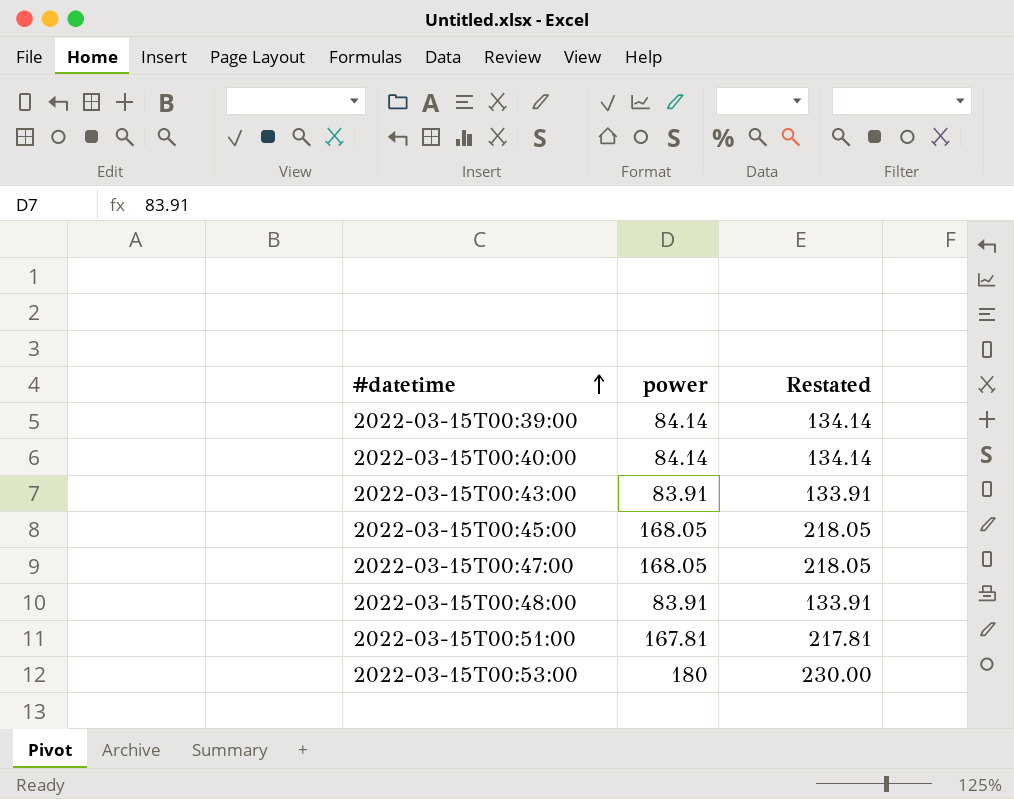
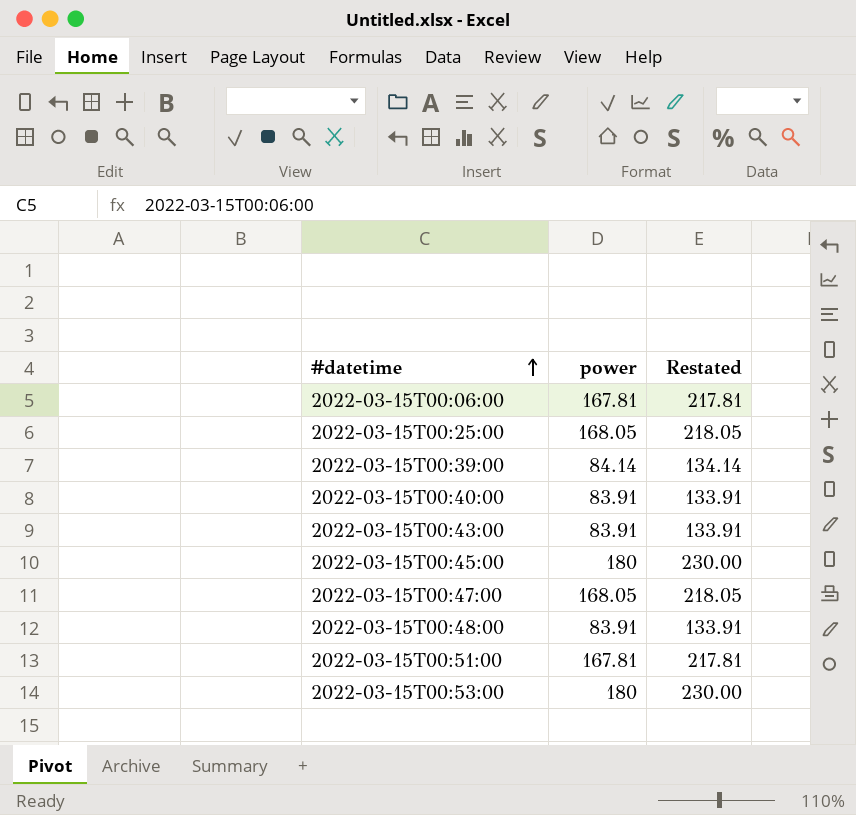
row 2022-03-15T00:06:00: none -> 167.81 | 217.81
row 2022-03-15T00:25:00: none -> 168.05 | 218.05
2022-03-15T00:40:00 | power: 84.14 -> 83.91
2022-03-15T00:40:00 | Restated: 134.14 -> 133.91
2022-03-15T00:45:00 | power: 168.05 -> 180
2022-03-15T00:45:00 | Restated: 218.05 -> 230.00

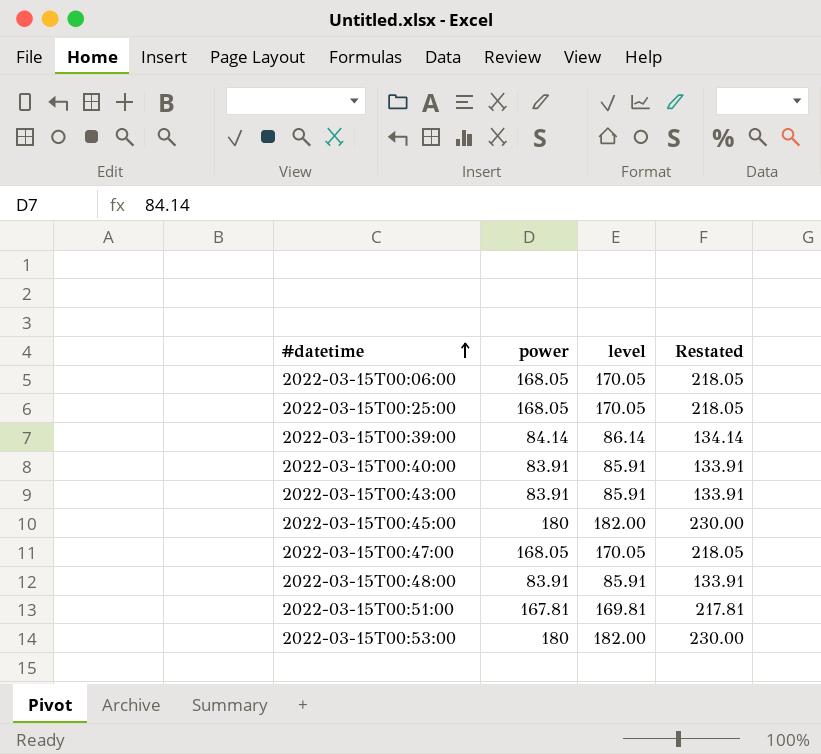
column level | formula: none -> [power] + 2
2022-03-15T00:06:00 | power: 167.81 -> 168.05
2022-03-15T00:06:00 | Restated: 217.81 -> 218.05

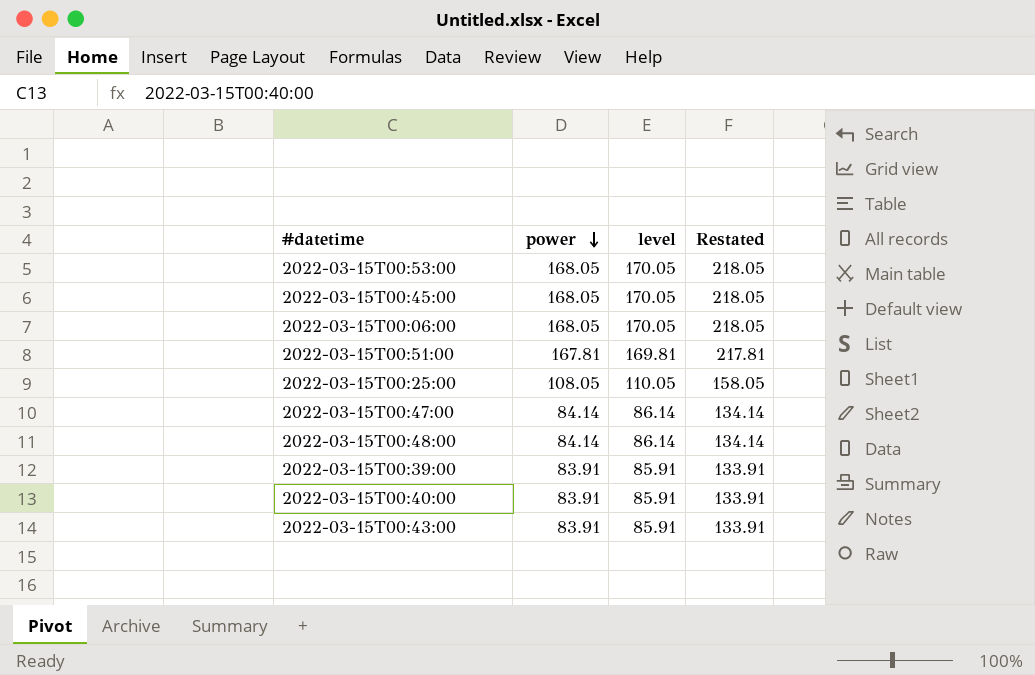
row order: #datetime ascending -> power descending
2022-03-15T00:53:00 | power: 180 -> 168.05
2022-03-15T00:53:00 | level: 182.00 -> 170.05
2022-03-15T00:53:00 | Restated: 230.00 -> 218.05
2022-03-15T00:45:00 | power: 180 -> 168.05
2022-03-15T00:45:00 | level: 182.00 -> 170.05
2022-03-15T00:45:00 | Restated: 230.00 -> 218.05
2022-03-15T00:25:00 | power: 168.05 -> 108.05
2022-03-15T00:25:00 | level: 170.05 -> 110.05
2022-03-15T00:25:00 | Restated: 218.05 -> 158.05
2022-03-15T00:47:00 | power: 168.05 -> 84.14
2022-03-15T00:47:00 | level: 170.05 -> 86.14
2022-03-15T00:47:00 | Restated: 218.05 -> 134.14
2022-03-15T00:48:00 | power: 83.91 -> 84.14
2022-03-15T00:48:00 | level: 85.91 -> 86.14
2022-03-15T00:48:00 | Restated: 133.91 -> 134.14
2022-03-15T00:39:00 | power: 84.14 -> 83.91
2022-03-15T00:39:00 | level: 86.14 -> 85.91
2022-03-15T00:39:00 | Restated: 134.14 -> 133.91

